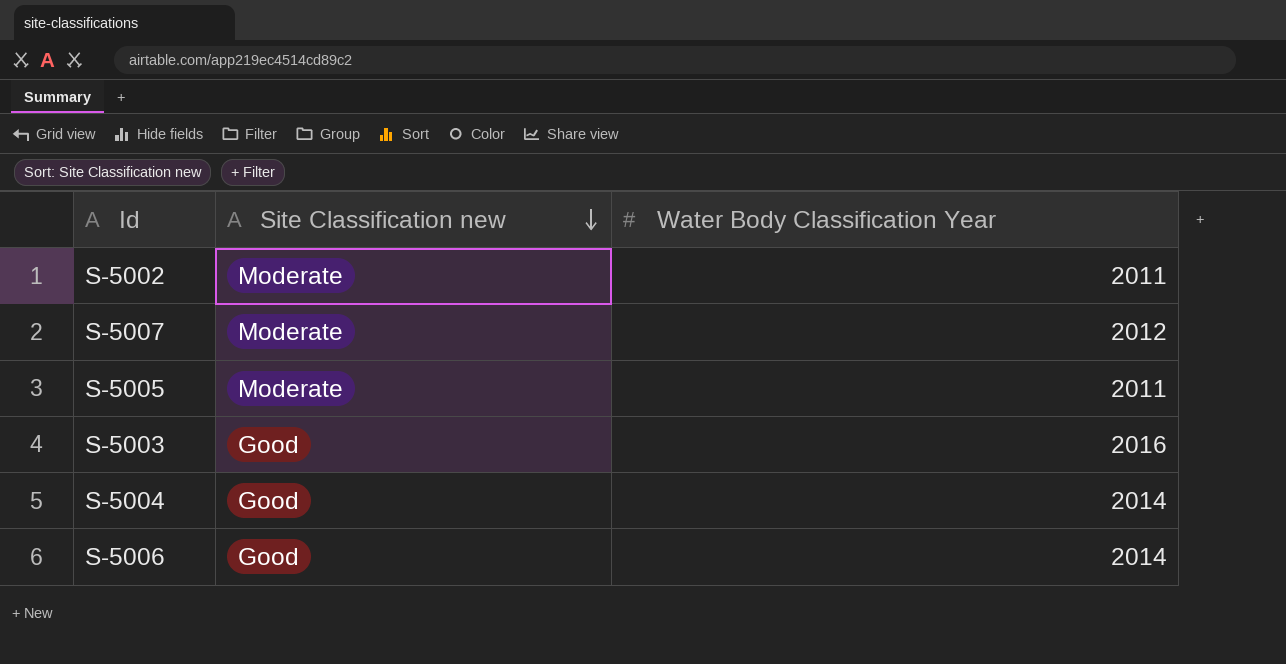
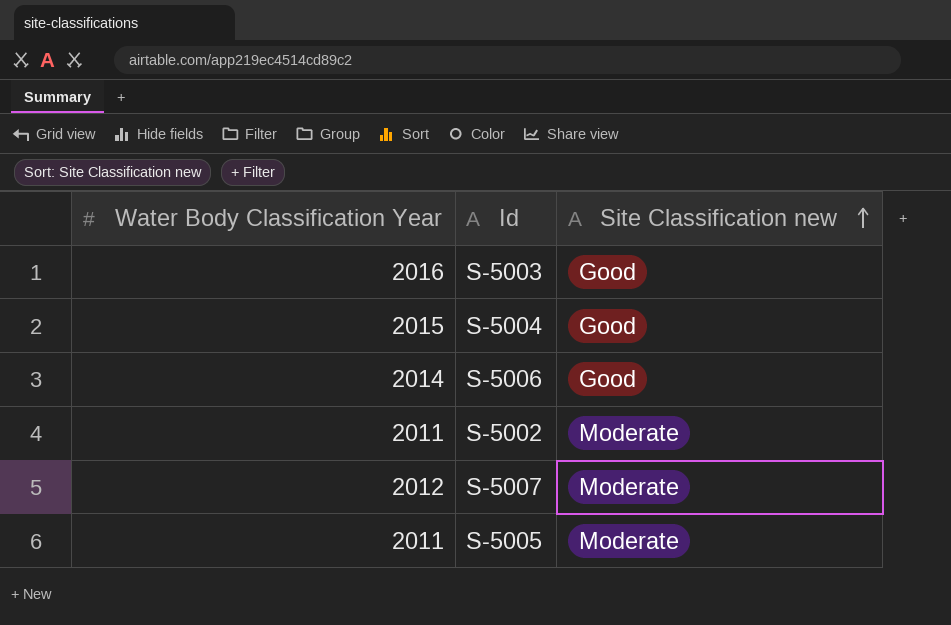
row order: Site Classification new descending -> Site Classification new ascending
column Water Body Classification Year | position: 3 -> 1
S-5004 | Water Body Classification Year: 2014 -> 2015

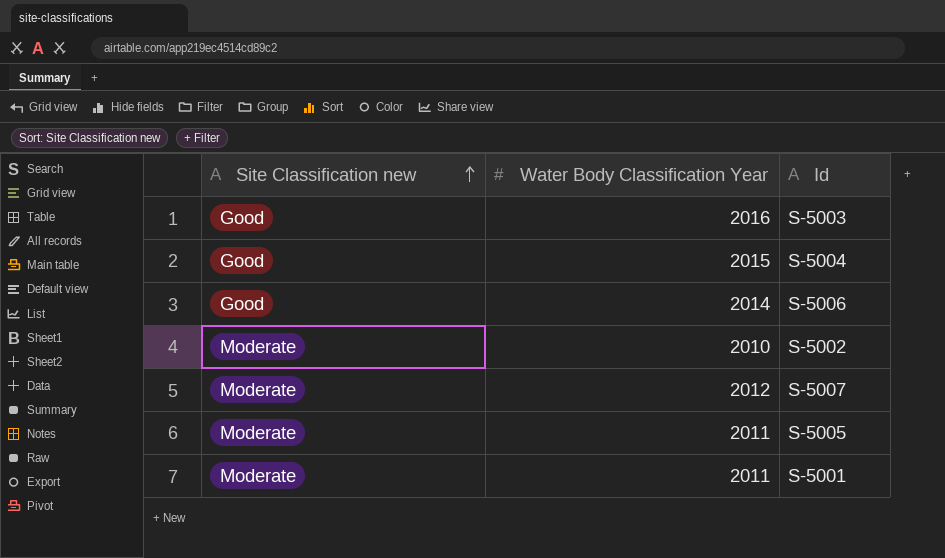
column Site Classification new | position: 3 -> 1
S-5002 | Water Body Classification Year: 2011 -> 2010
row S-5001: none -> Moderate | 2011

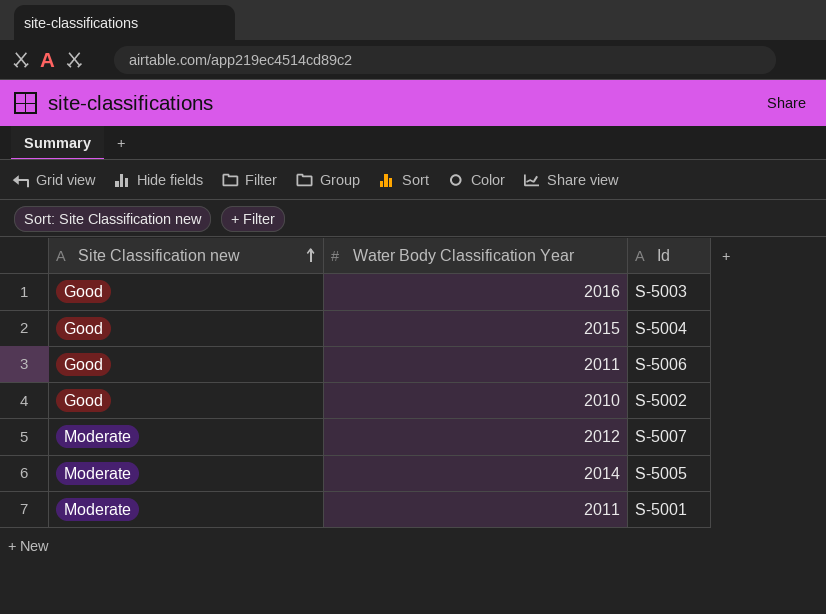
S-5006 | Water Body Classification Year: 2014 -> 2011
S-5002 | Site Classification new: Moderate -> Good
S-5005 | Water Body Classification Year: 2011 -> 2014

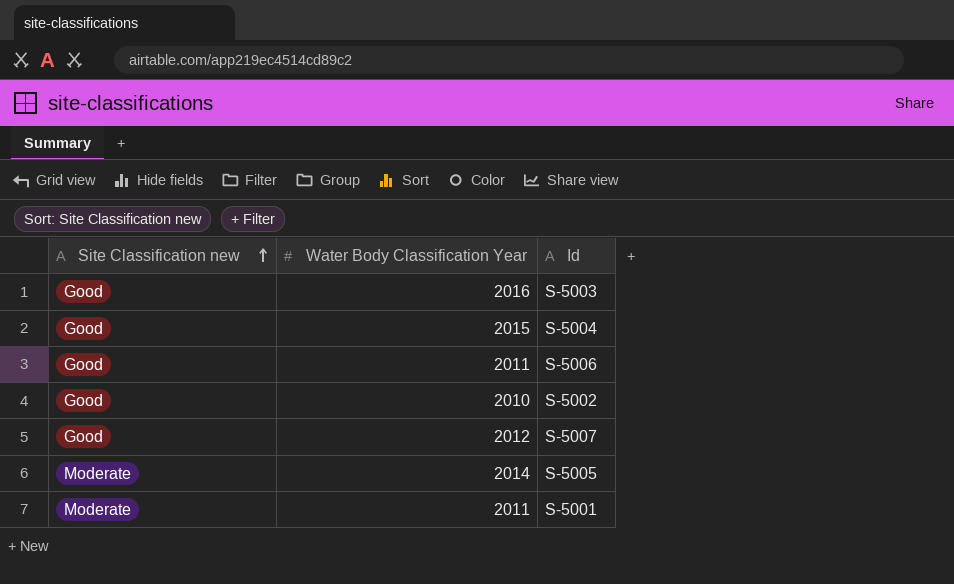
S-5007 | Site Classification new: Moderate -> Good

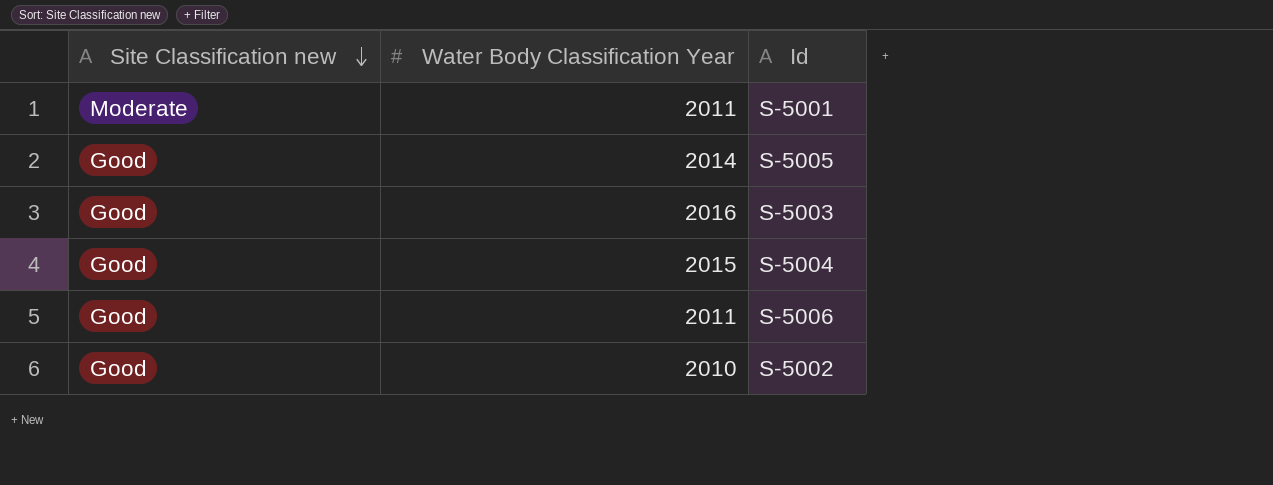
row order: Site Classification new ascending -> Site Classification new descending
row S-5007: Good | 2012 -> none
S-5005 | Site Classification new: Moderate -> Good

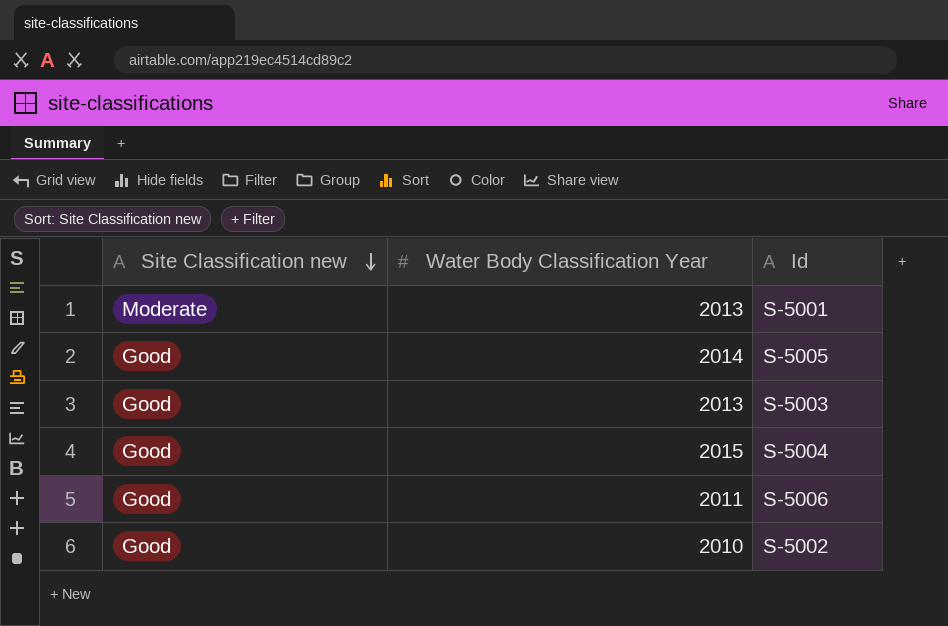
S-5001 | Water Body Classification Year: 2011 -> 2013
S-5003 | Water Body Classification Year: 2016 -> 2013

